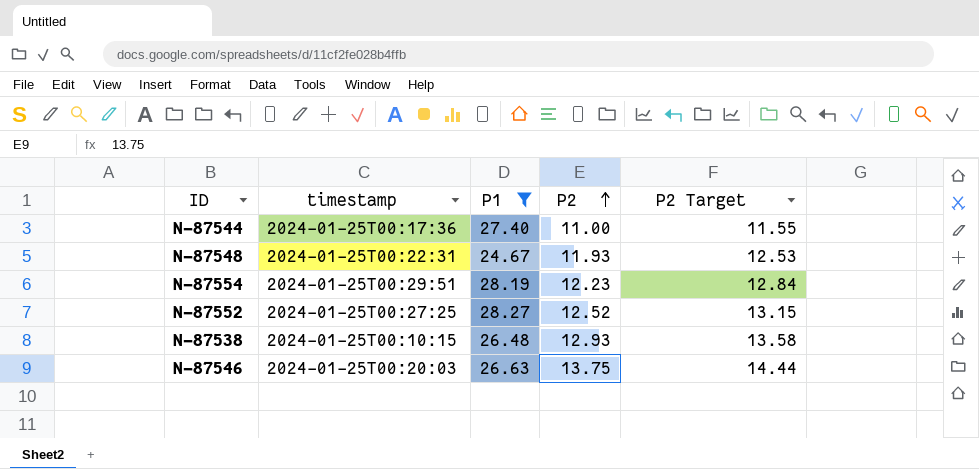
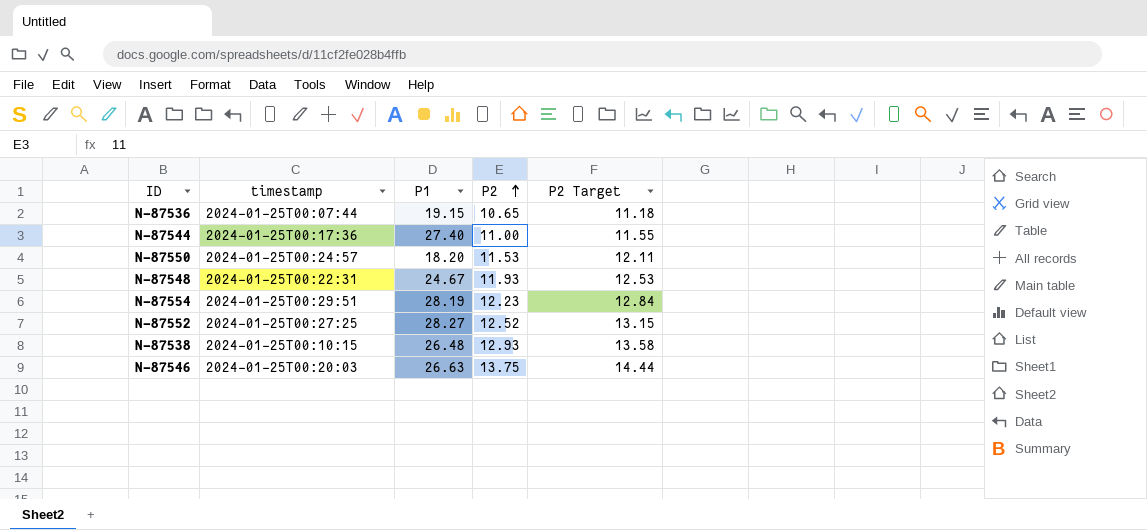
filter: P1 >= 24.67 -> none

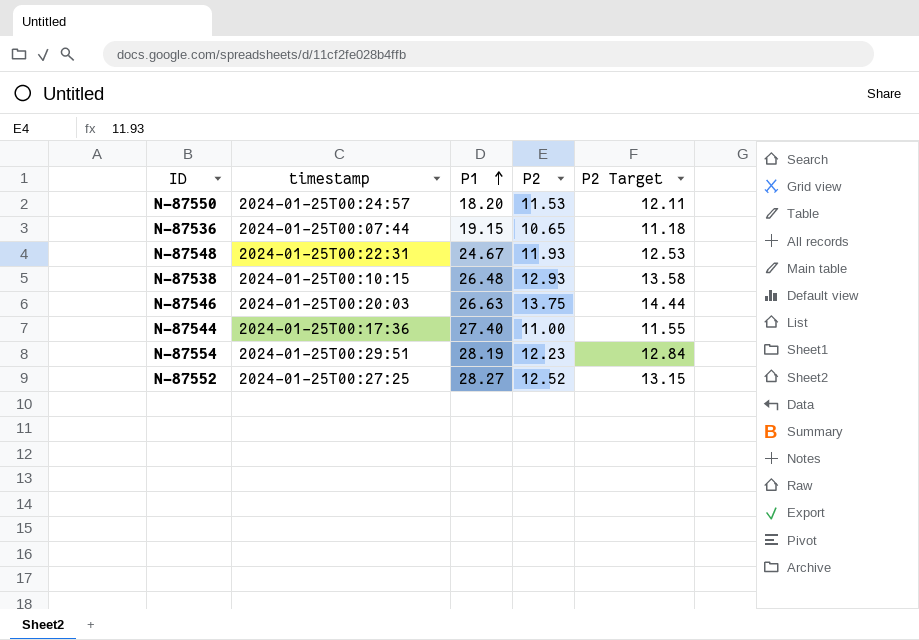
row order: P2 ascending -> P1 ascending

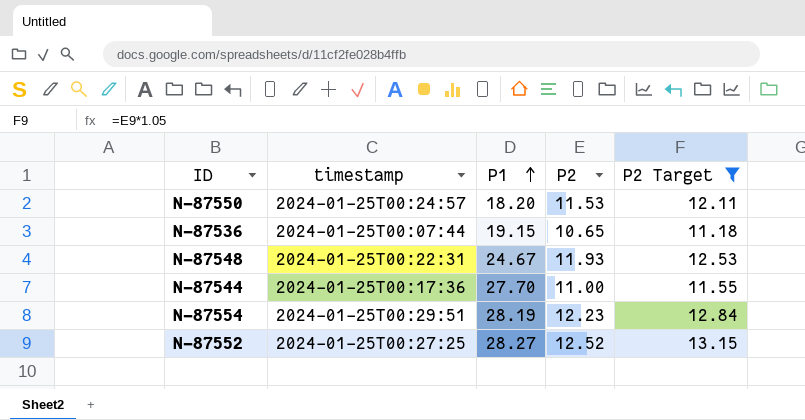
filter: none -> P2 Target <= 13.15
N-87544 | P1: 27.40 -> 27.70

